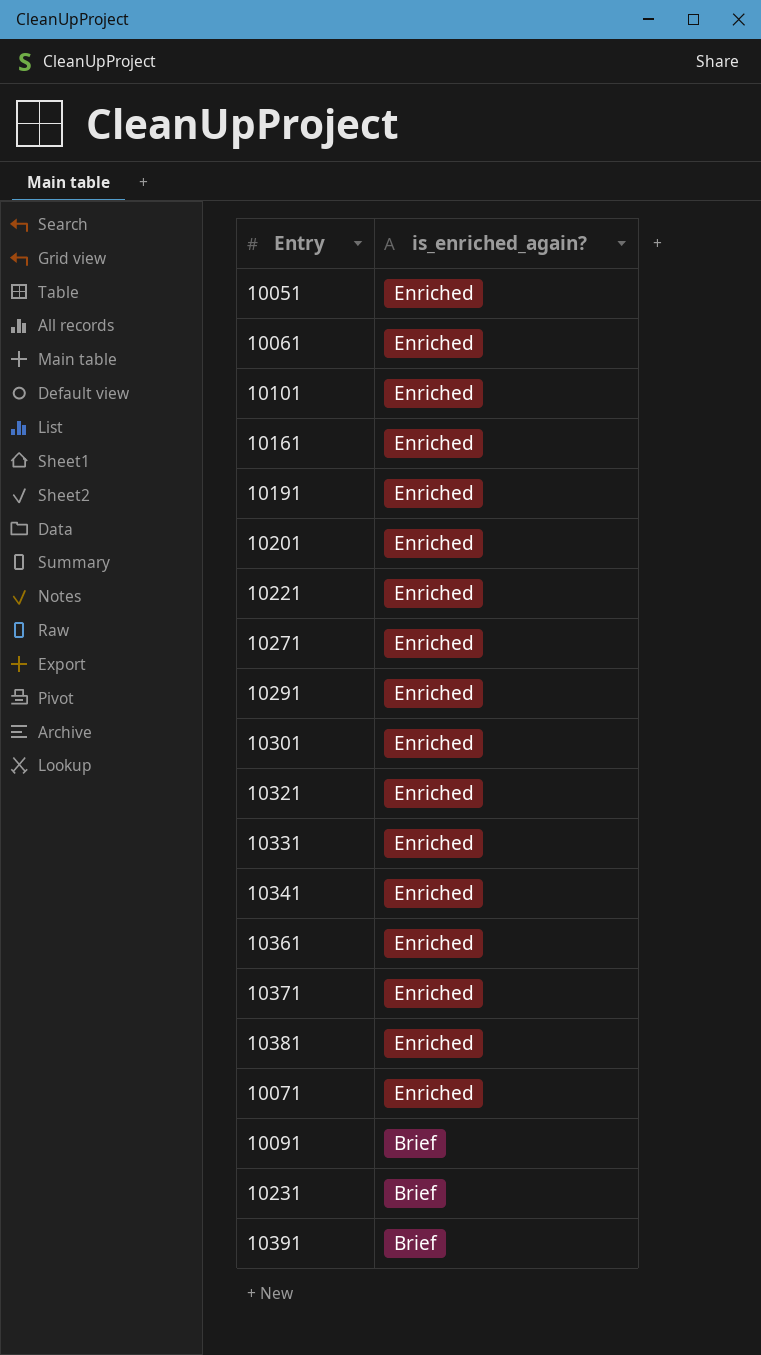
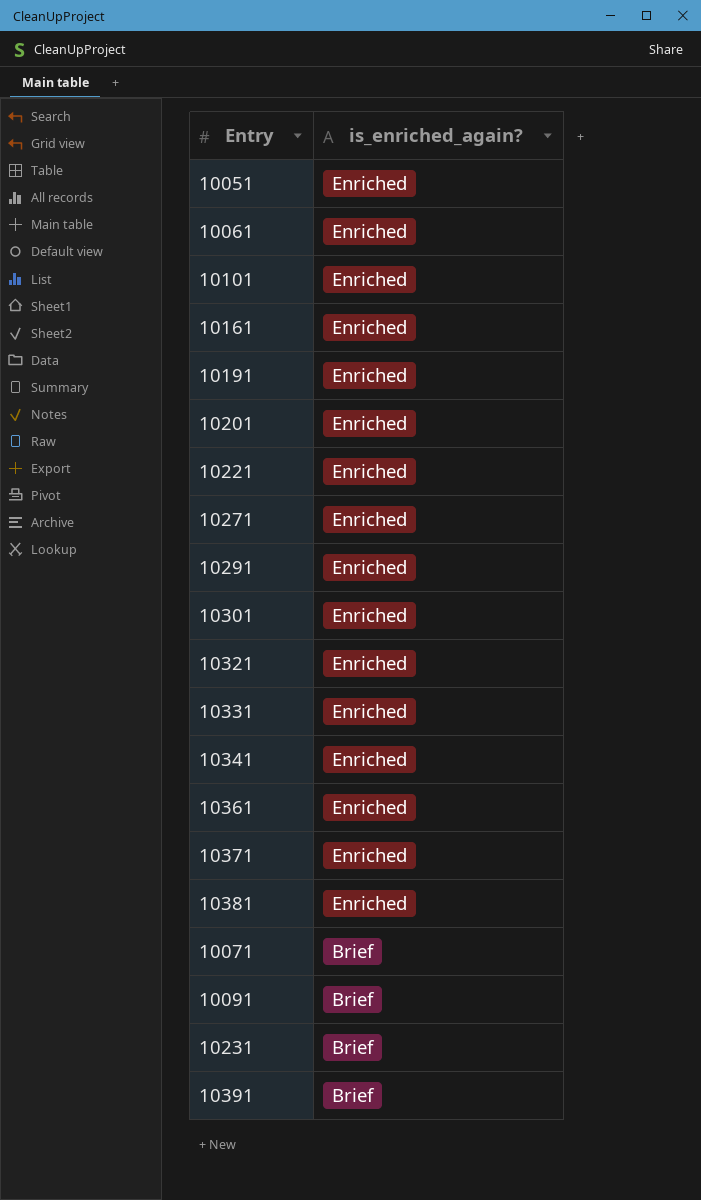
10071 | is_enriched_again?: Enriched -> Brief

